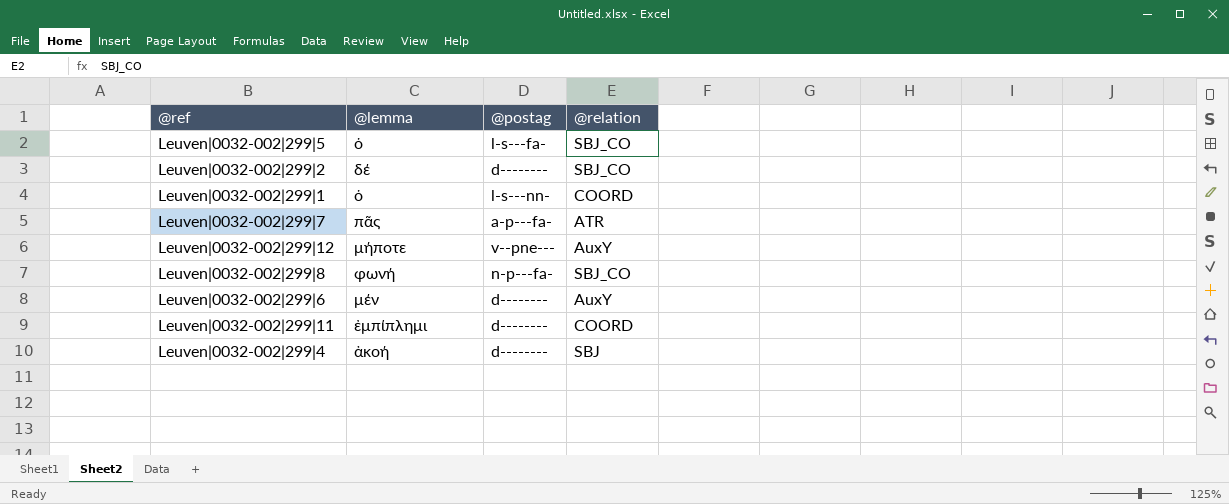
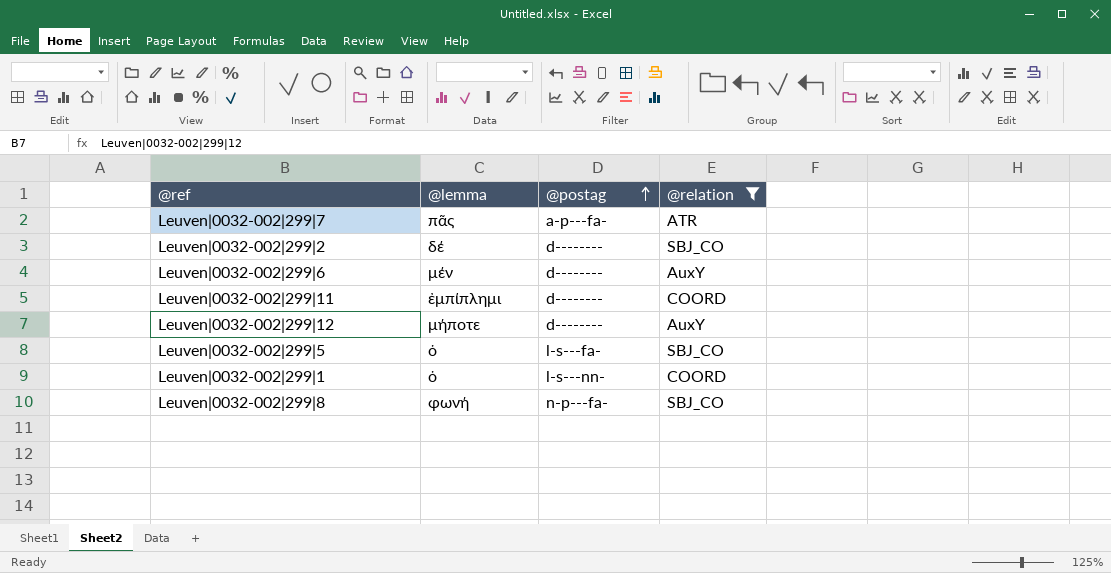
filter: none -> @relation != SBJ
row order: none -> @postag ascending
Leuven|0032-002|299|12 | @postag: v--pne--- -> d--------

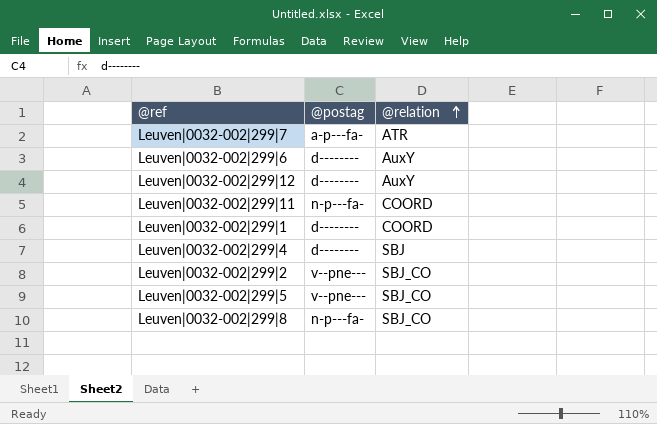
filter: @relation != SBJ -> none
row order: @postag ascending -> @relation ascending
column @lemma | position: 2 -> none
Leuven|0032-002|299|11 | @postag: d-------- -> n-p---fa-
Leuven|0032-002|299|1 | @postag: l-s---nn- -> d--------
Leuven|0032-002|299|2 | @postag: d-------- -> v--pne---
Leuven|0032-002|299|5 | @postag: l-s---fa- -> v--pne---

